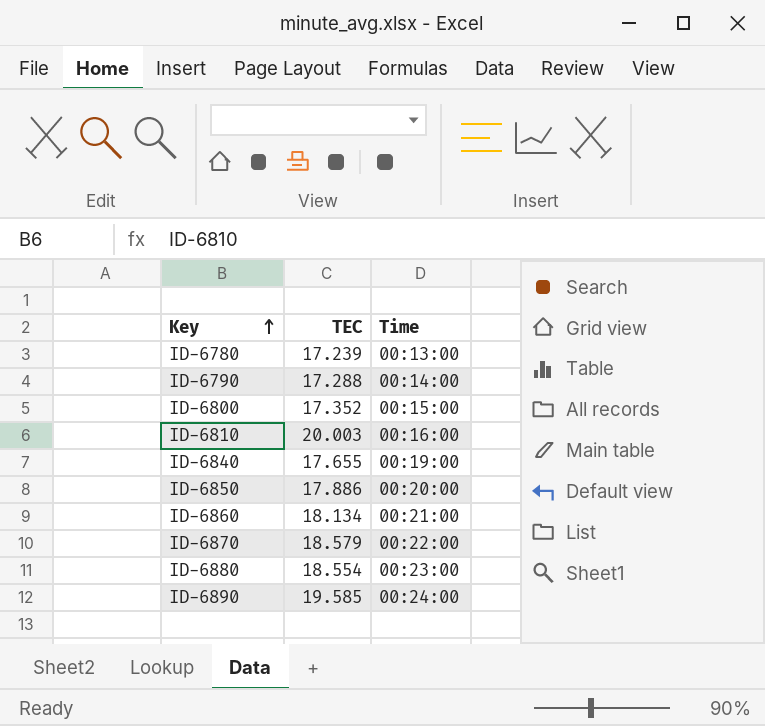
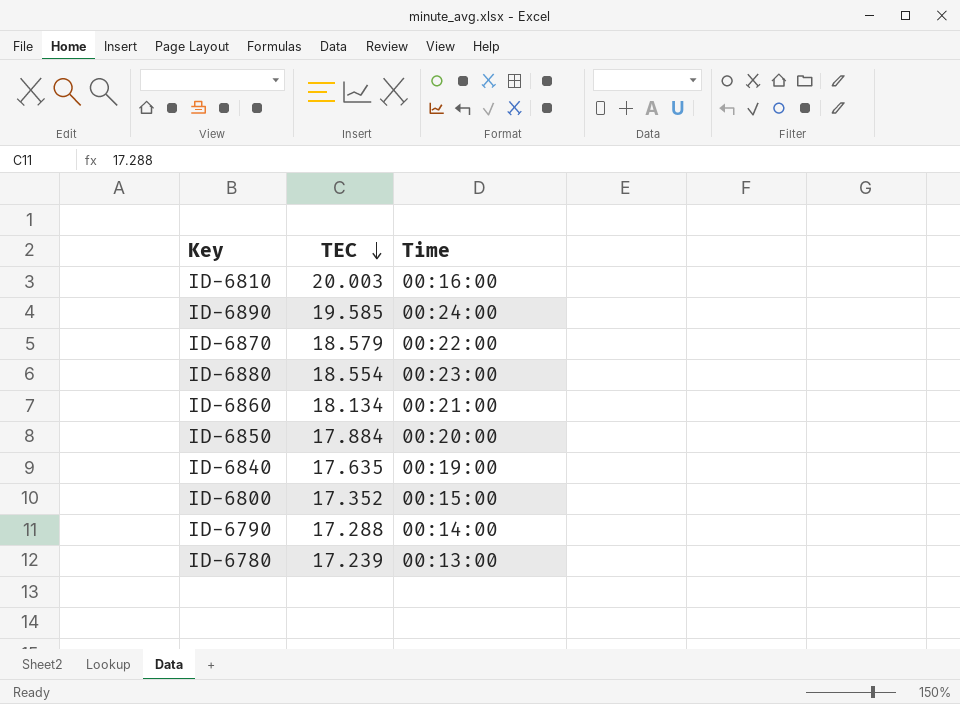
row order: Key ascending -> TEC descending
ID-6850 | TEC: 17.886 -> 17.884
ID-6840 | TEC: 17.655 -> 17.635

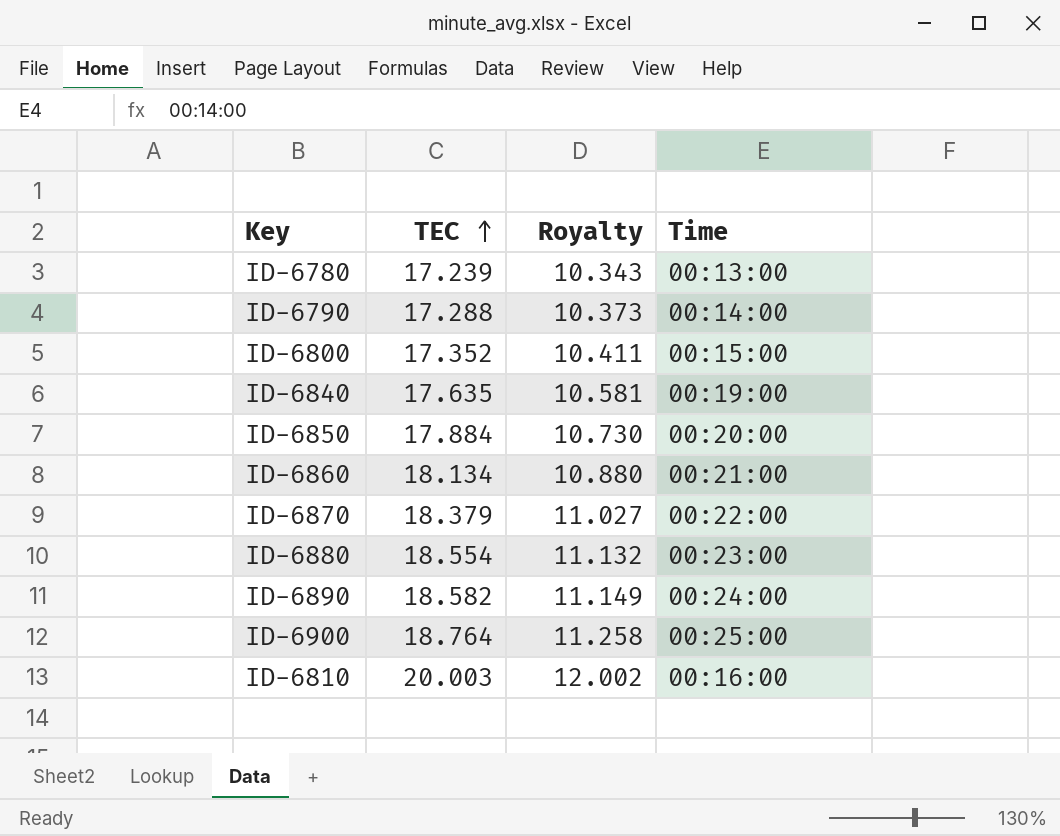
row order: TEC descending -> TEC ascending
column Royalty | formula: none -> [TEC] * 0.6
ID-6870 | TEC: 18.579 -> 18.379
ID-6890 | TEC: 19.585 -> 18.582
row ID-6900: none -> 18.764 | 11.258 | 00:25:00

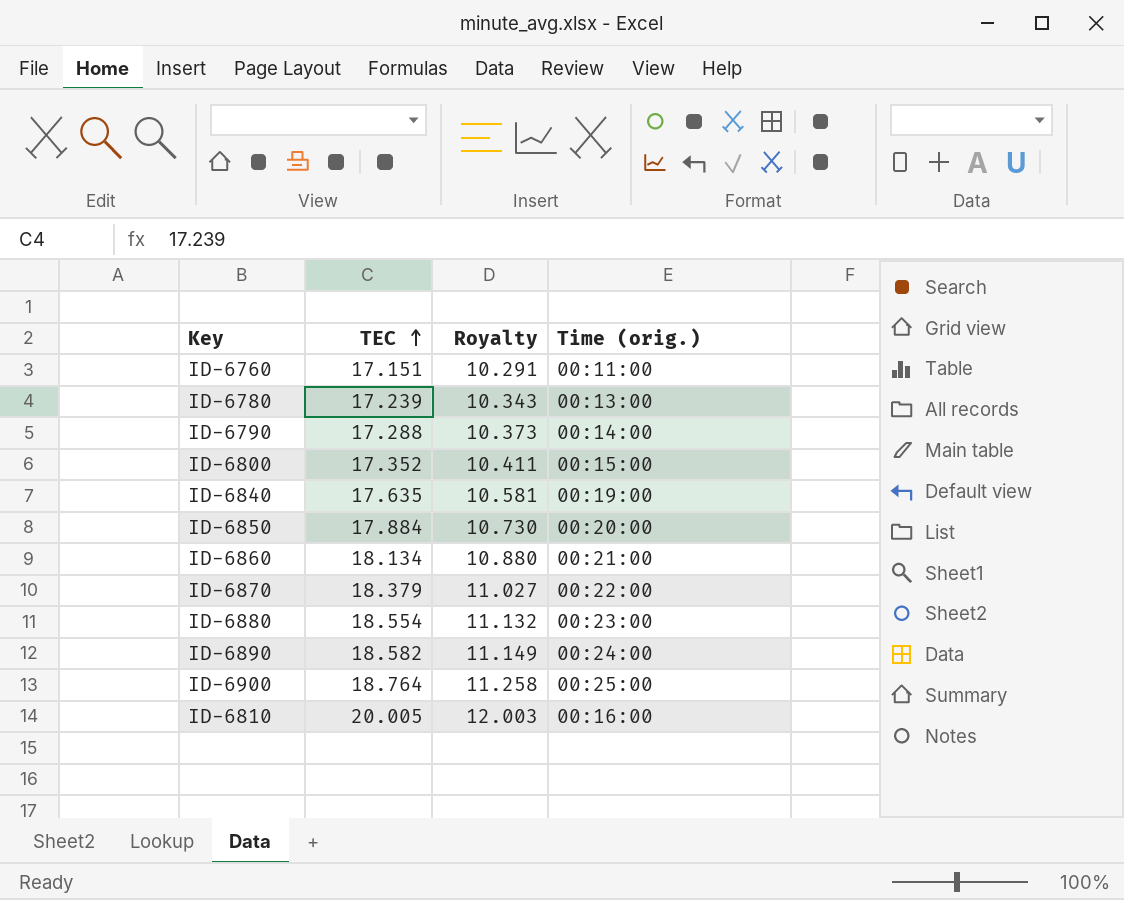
column name: Time -> Time (orig.)
row ID-6760: none -> 17.151 | 10.291 | 00:11:00
ID-6810 | TEC: 20.003 -> 20.005
ID-6810 | Royalty: 12.002 -> 12.003

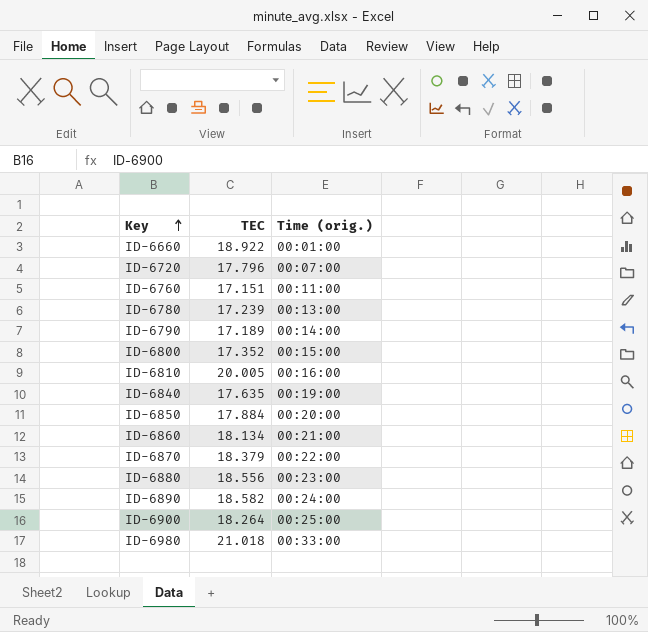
row order: TEC ascending -> Key ascending
column Royalty | formula: [TEC] * 0.6 -> none
row ID-6660: none -> 18.922 | 00:01:00
row ID-6720: none -> 17.796 | 00:07:00
ID-6790 | TEC: 17.288 -> 17.189
ID-6880 | TEC: 18.554 -> 18.556
ID-6900 | TEC: 18.764 -> 18.264
row ID-6980: none -> 21.018 | 00:33:00

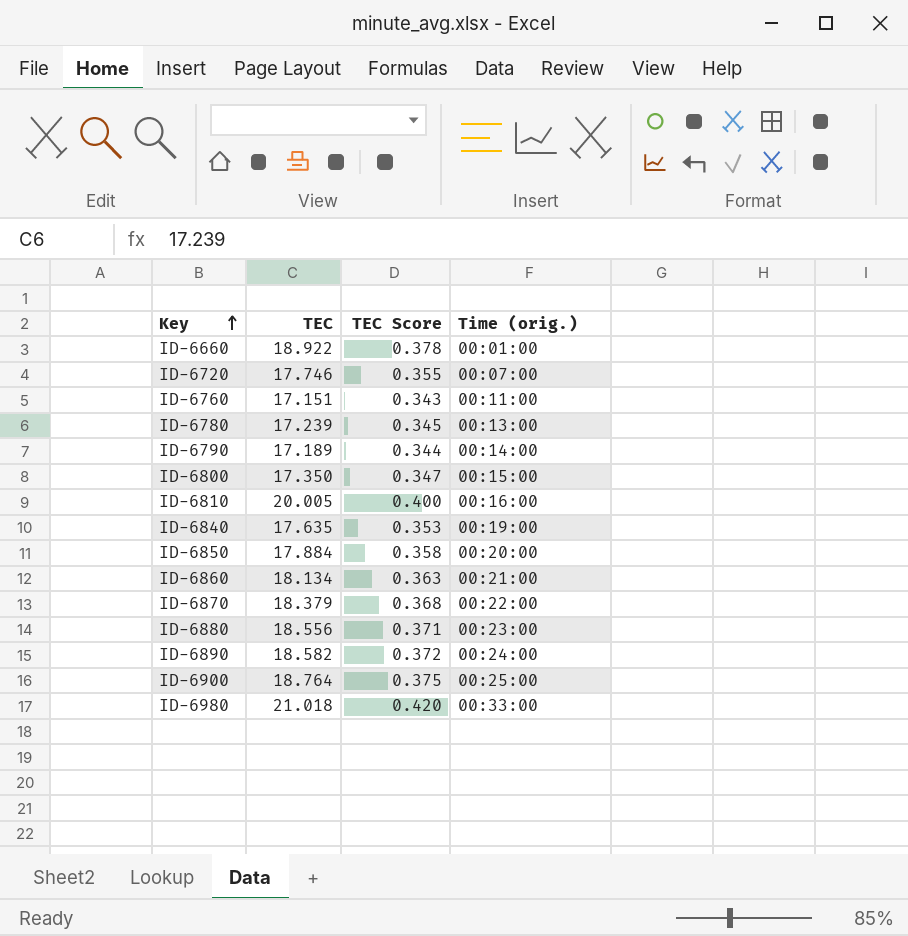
column TEC Score | formula: none -> [TEC] * 0.02
ID-6720 | TEC: 17.796 -> 17.746
ID-6800 | TEC: 17.352 -> 17.350
ID-6900 | TEC: 18.264 -> 18.764

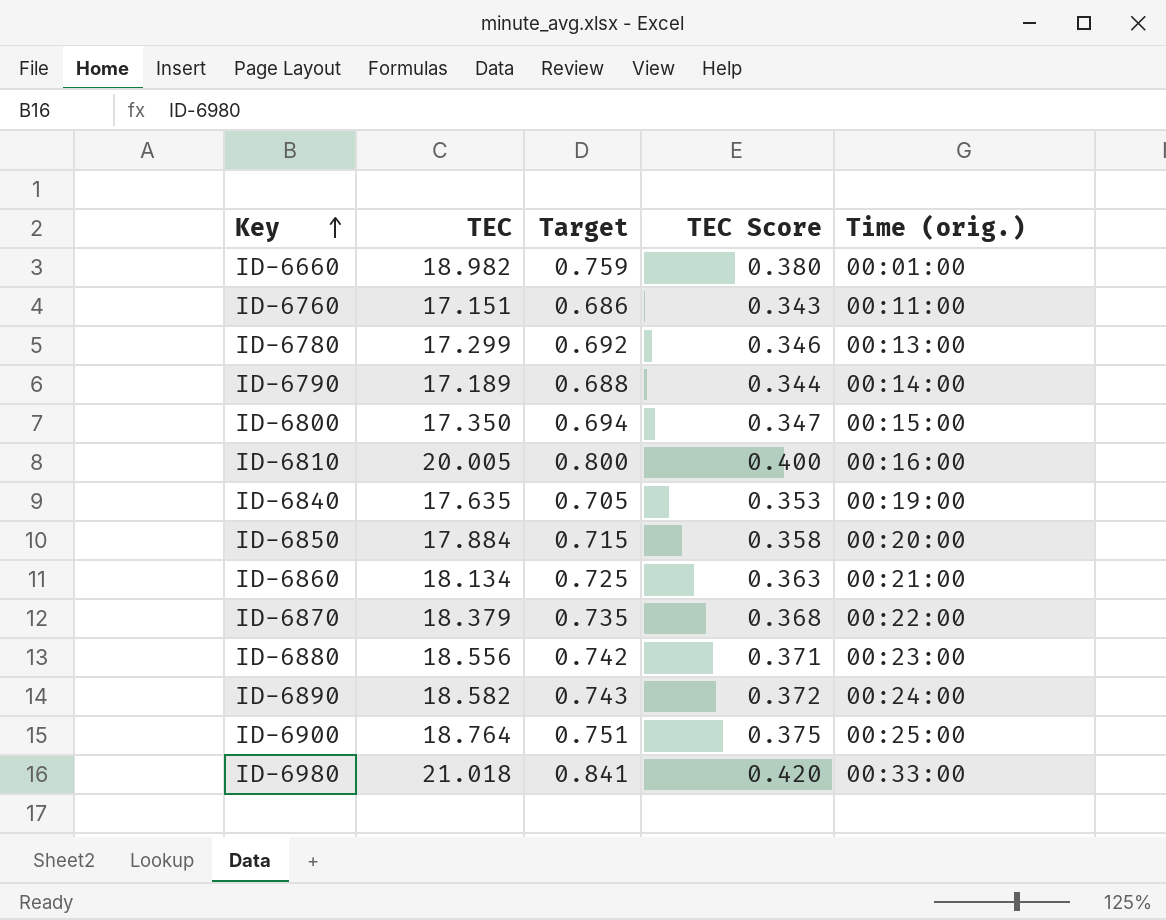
column Target | formula: none -> [TEC] * 0.04
row ID-6720: 17.746 | 0.355 | 00:07:00 -> none
ID-6660 | TEC: 18.922 -> 18.982
ID-6660 | TEC Score: 0.378 -> 0.380
ID-6780 | TEC: 17.239 -> 17.299
ID-6780 | TEC Score: 0.345 -> 0.346

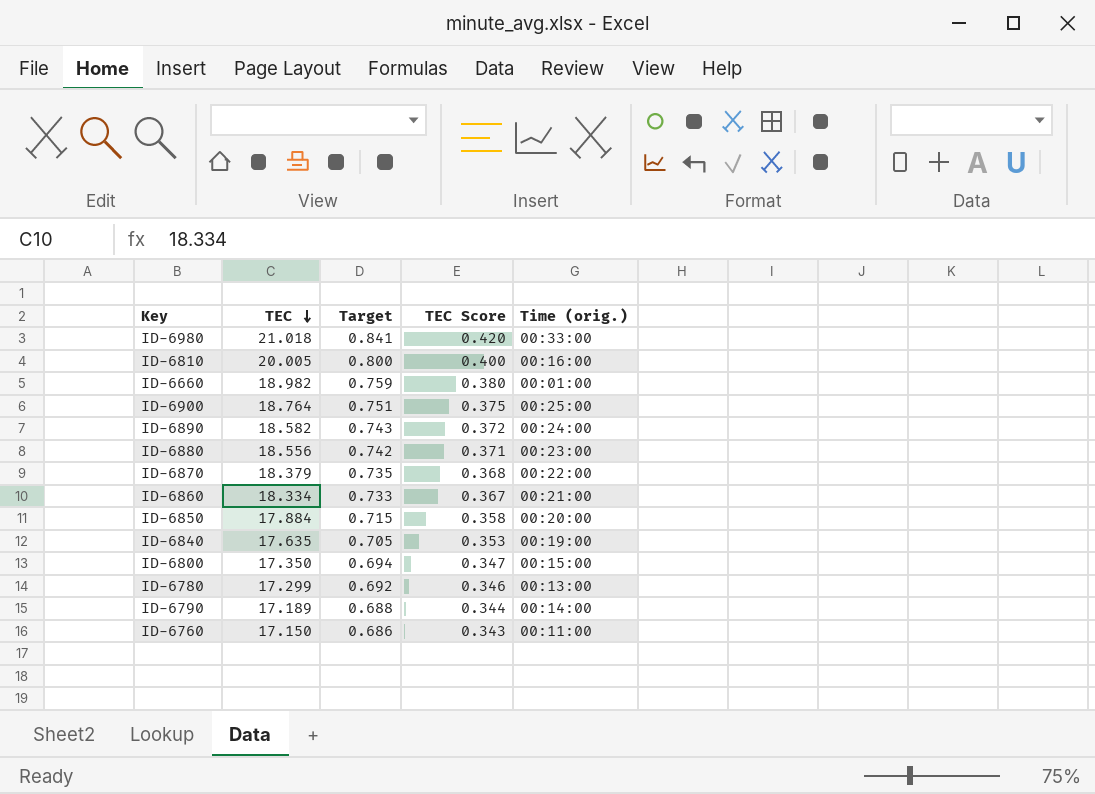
row order: Key ascending -> TEC descending
ID-6860 | TEC: 18.134 -> 18.334
ID-6860 | Target: 0.725 -> 0.733
ID-6860 | TEC Score: 0.363 -> 0.367
ID-6760 | TEC: 17.151 -> 17.150

